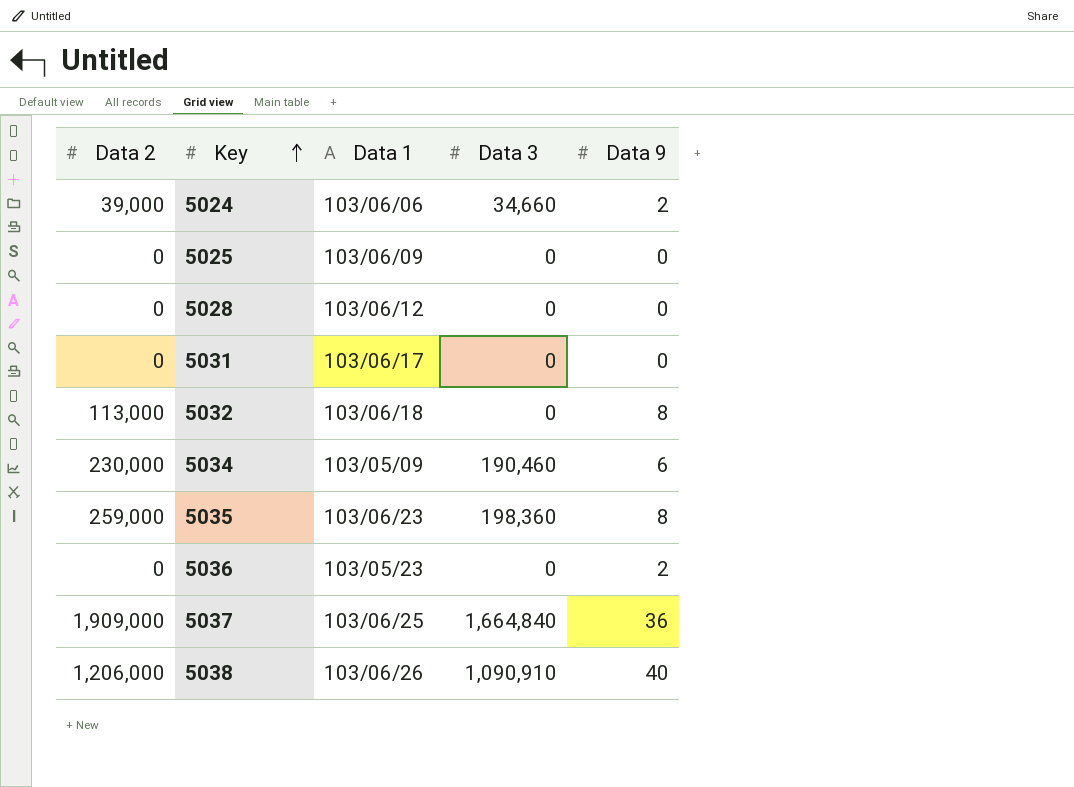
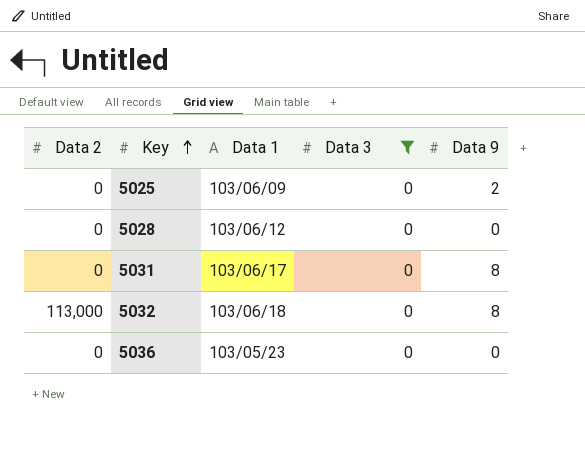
filter: none -> Data 3 = 0
5025 | Data 9: 0 -> 2
5031 | Data 9: 0 -> 8
5036 | Data 9: 2 -> 0

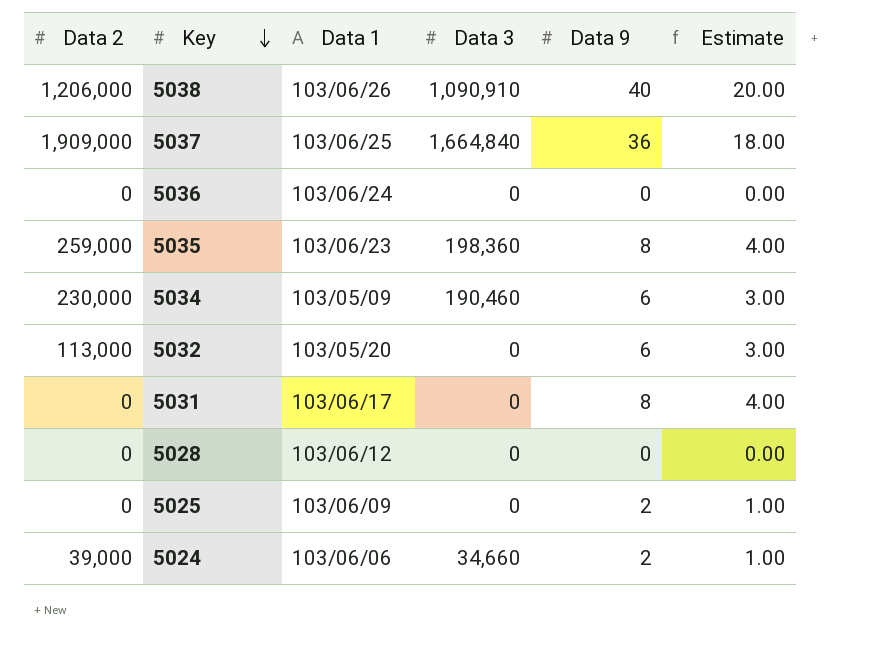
filter: Data 3 = 0 -> none
row order: Key ascending -> Key descending
column Estimate | formula: none -> [Data 9] * 0.5
5036 | Data 1: 103/05/23 -> 103/06/24
5032 | Data 1: 103/06/18 -> 103/05/20
5032 | Data 9: 8 -> 6

